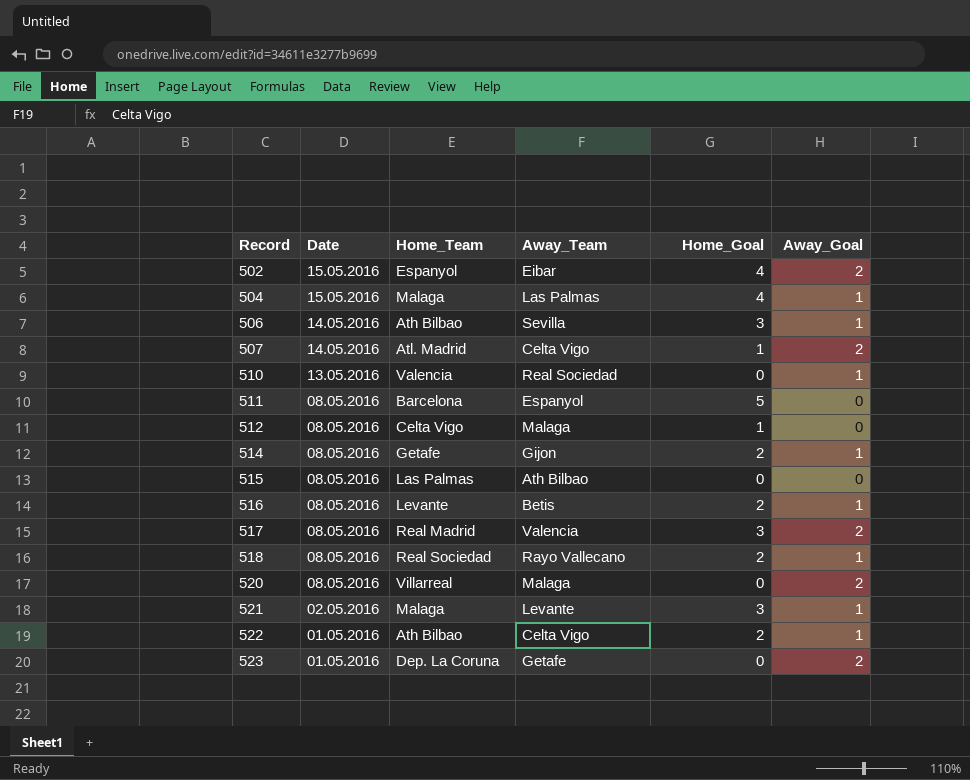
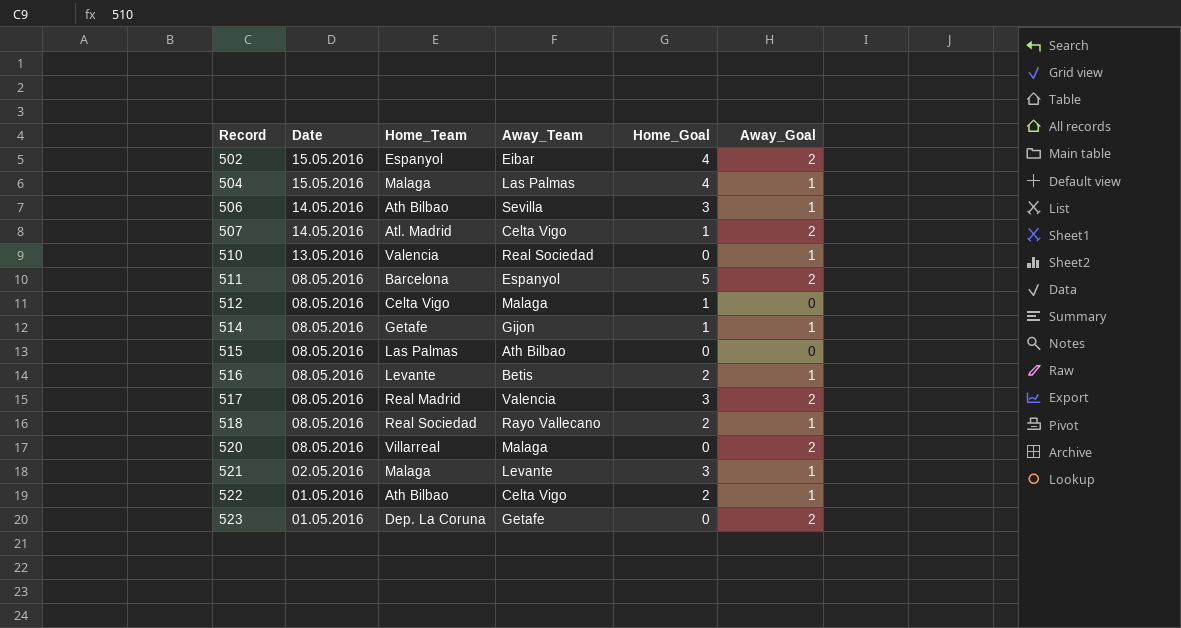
511 | Away_Goal: 0 -> 2
514 | Home_Goal: 2 -> 1

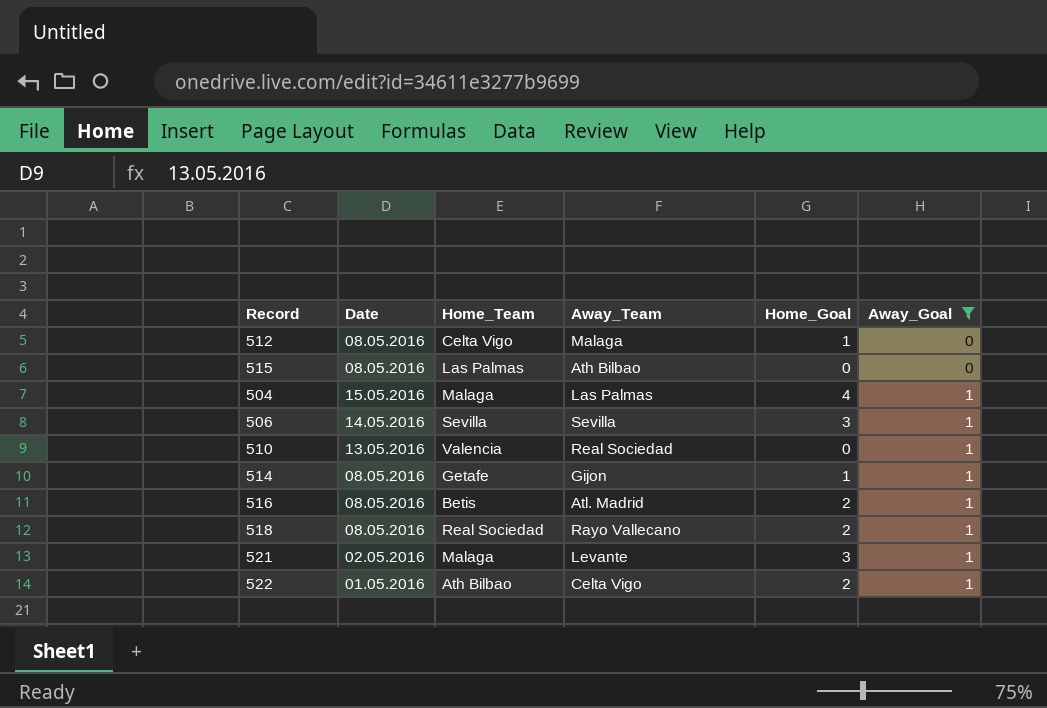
filter: none -> Away_Goal != 2
row order: Record ascending -> Away_Goal ascending
506 | Home_Team: Ath Bilbao -> Sevilla
516 | Home_Team: Levante -> Betis
516 | Away_Team: Betis -> Atl. Madrid

